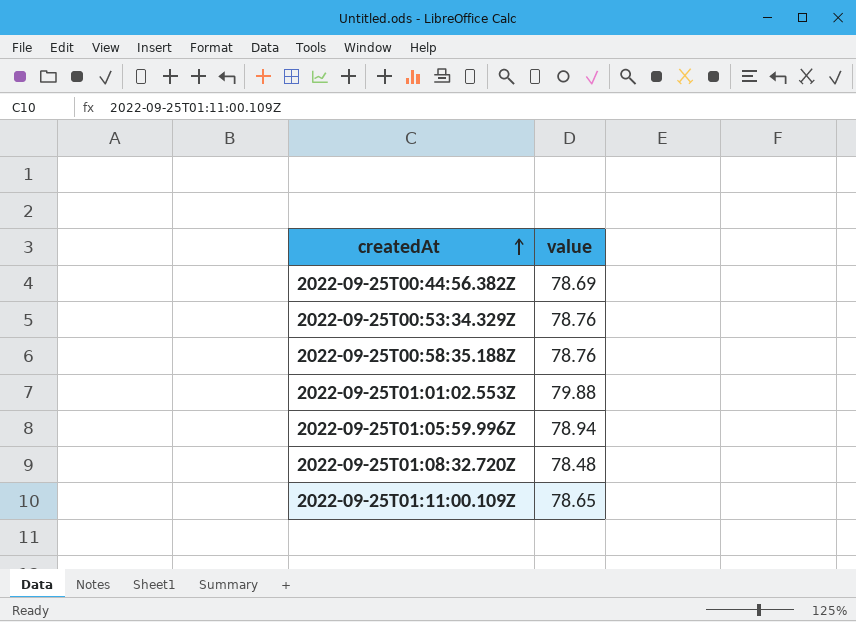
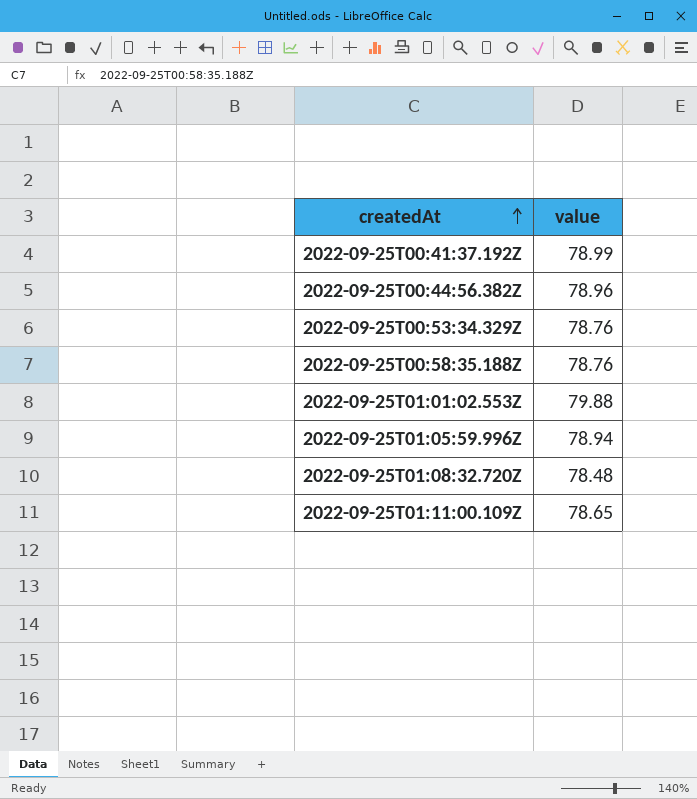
row 2022-09-25T00:41:37.192Z: none -> 78.99
2022-09-25T00:44:56.382Z | value: 78.69 -> 78.96

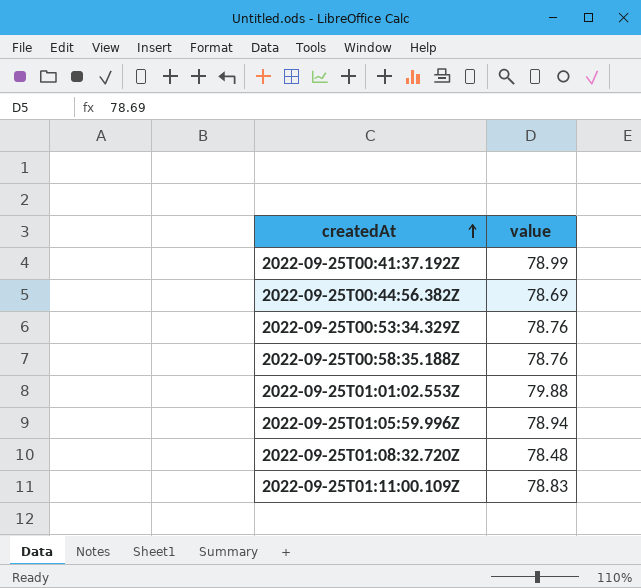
2022-09-25T00:44:56.382Z | value: 78.96 -> 78.69
2022-09-25T01:11:00.109Z | value: 78.65 -> 78.83

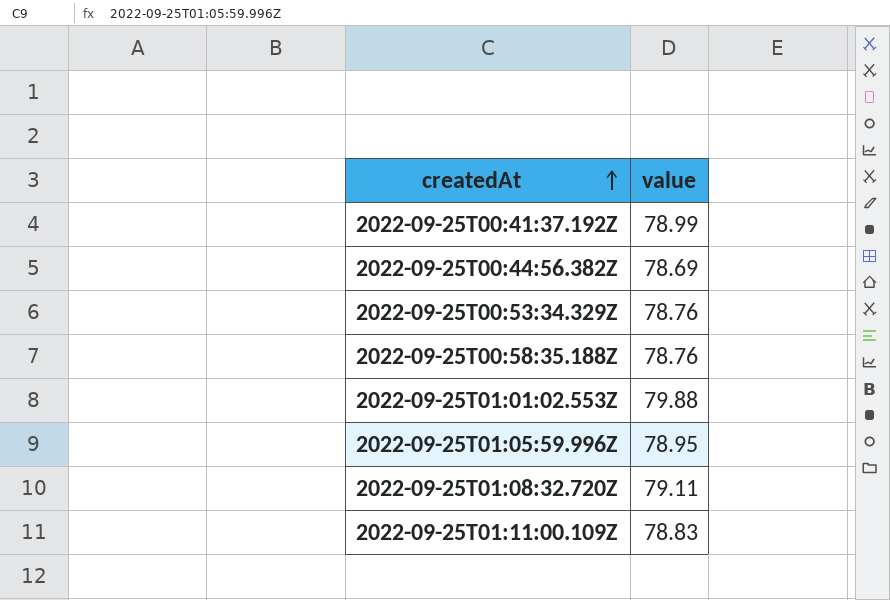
2022-09-25T01:05:59.996Z | value: 78.94 -> 78.95
2022-09-25T01:08:32.720Z | value: 78.48 -> 79.11

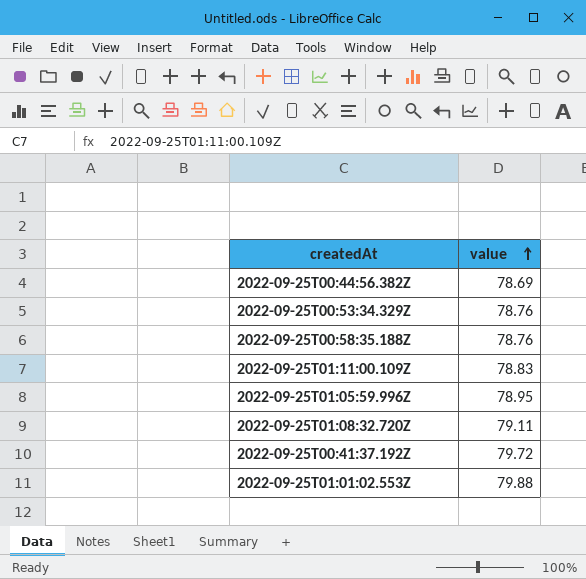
row order: createdAt ascending -> value ascending
2022-09-25T00:41:37.192Z | value: 78.99 -> 79.72

